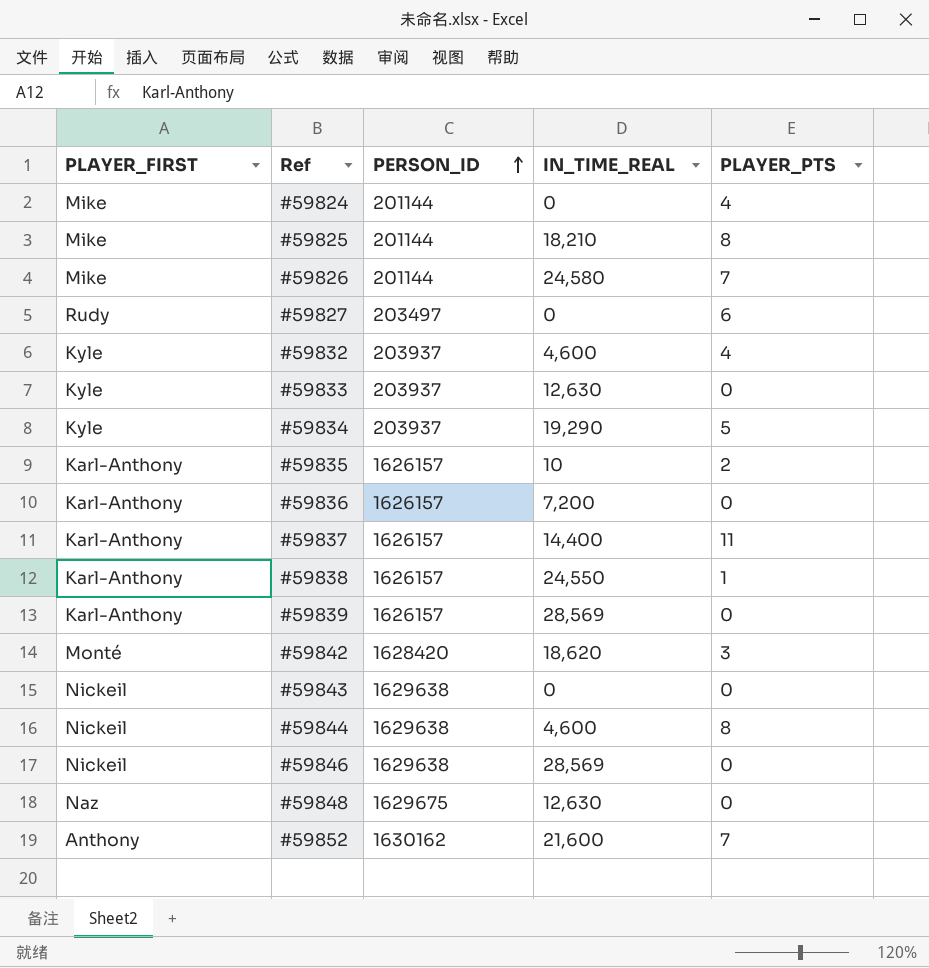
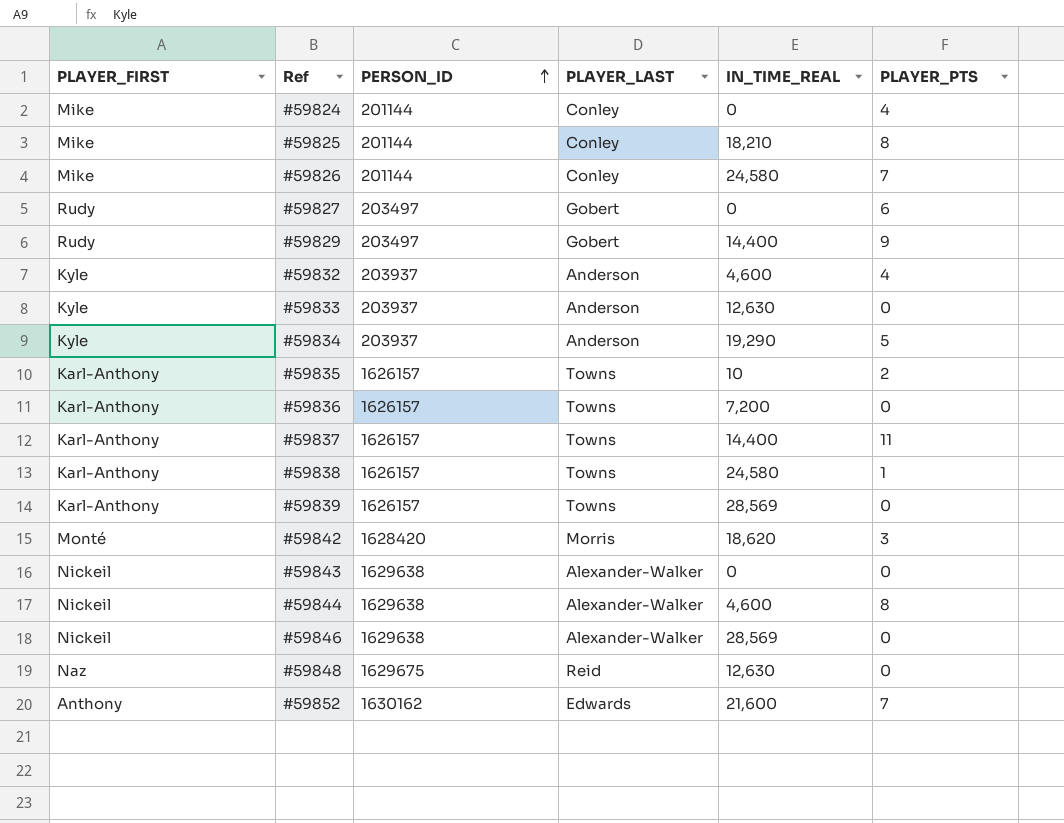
column PLAYER_LAST | position: none -> 4
row #59829: none -> Rudy | 203497 | Gobert | 14,400 | 9
#59838 | IN_TIME_REAL: 24,550 -> 24,580

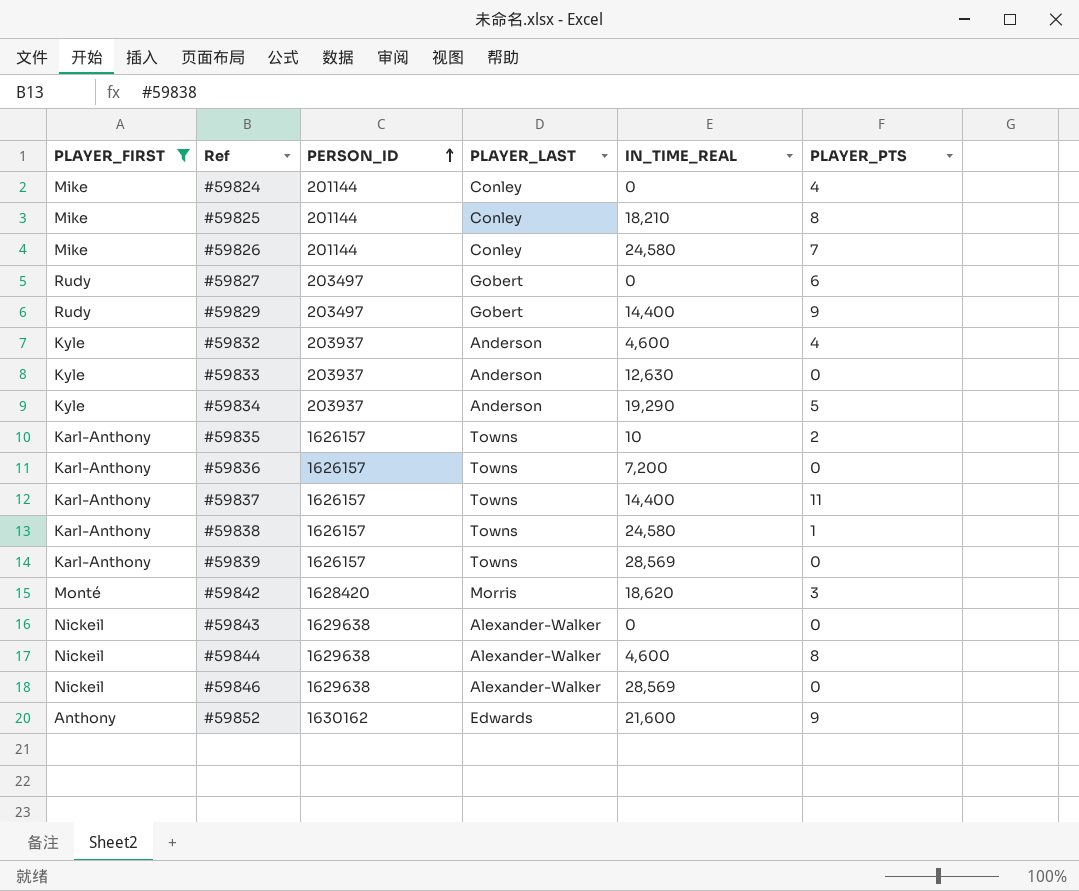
filter: none -> PLAYER_FIRST != Naz
#59852 | PLAYER_PTS: 7 -> 9

